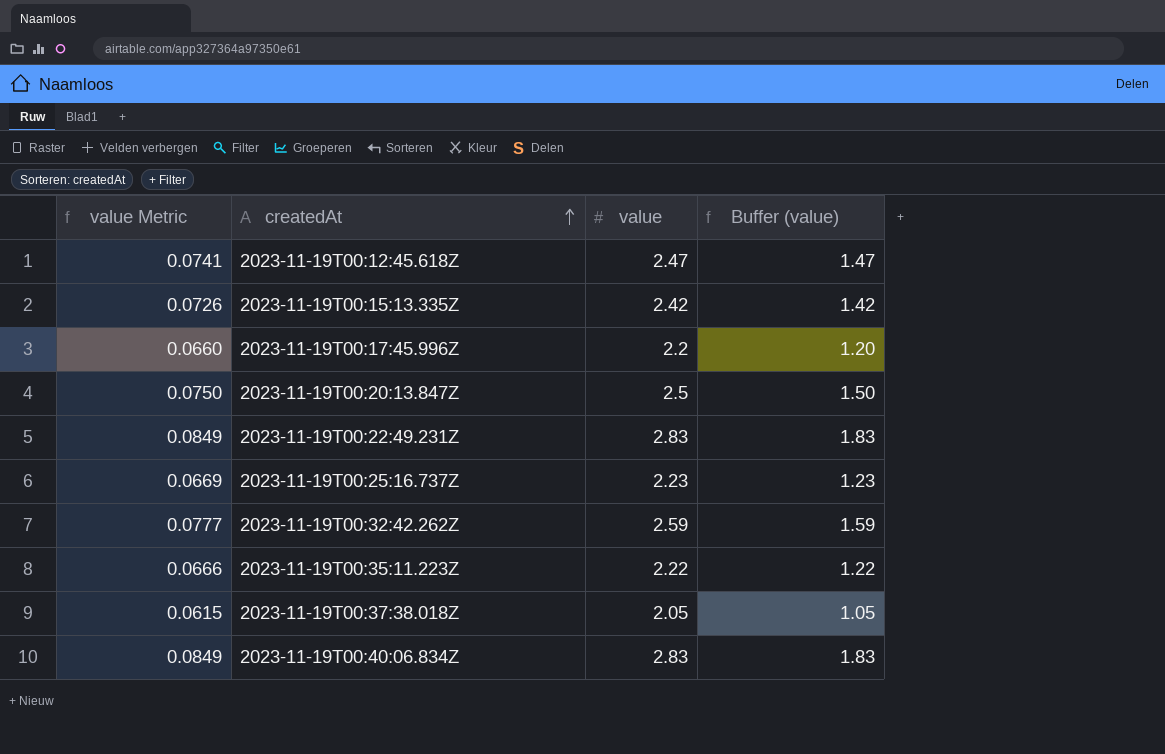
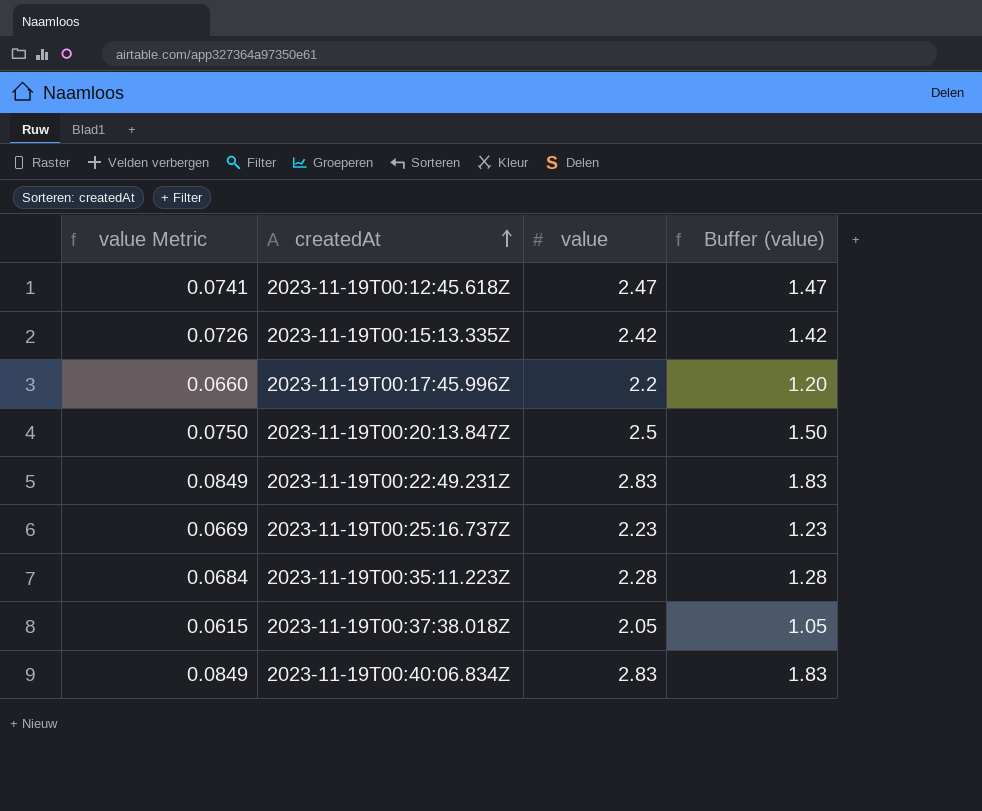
row 2023-11-19T00:32:42.262Z: 0.0777 | 2.59 | 1.59 -> none
2023-11-19T00:35:11.223Z | value Metric: 0.0666 -> 0.0684
2023-11-19T00:35:11.223Z | value: 2.22 -> 2.28
2023-11-19T00:35:11.223Z | Buffer (value): 1.22 -> 1.28

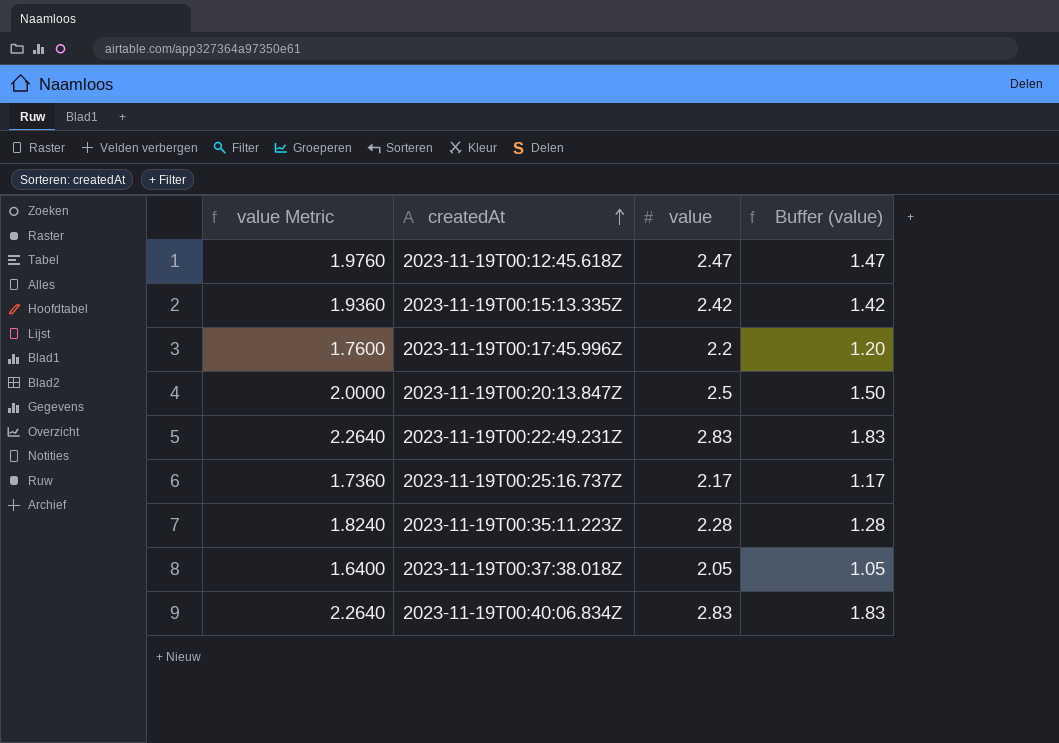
column value Metric | formula: [value] * 0.03 -> [value] * 0.8
2023-11-19T00:25:16.737Z | value: 2.23 -> 2.17
2023-11-19T00:25:16.737Z | Buffer (value): 1.23 -> 1.17

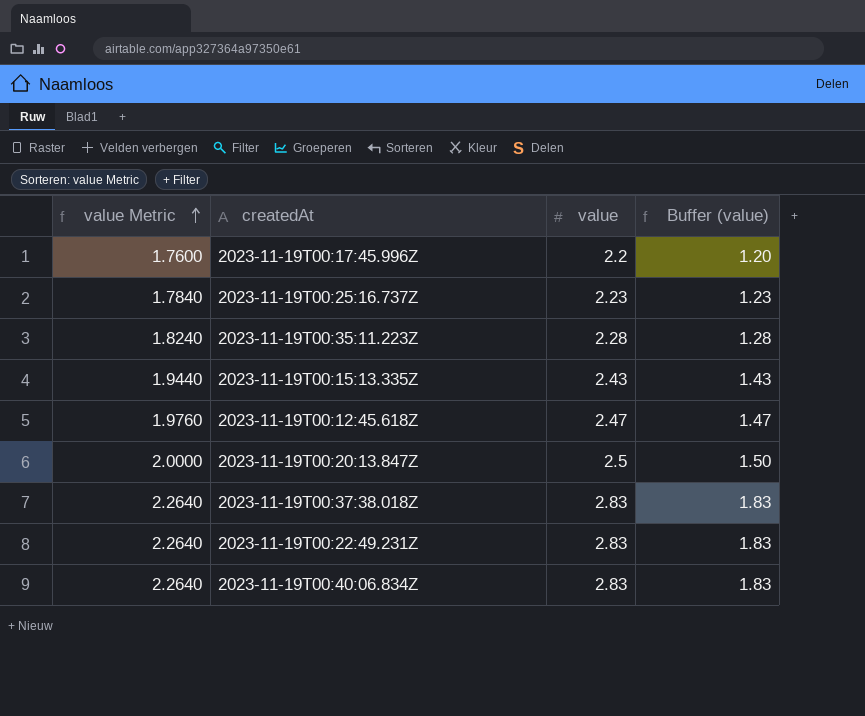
row order: createdAt ascending -> value Metric ascending
2023-11-19T00:25:16.737Z | value Metric: 1.7360 -> 1.7840
2023-11-19T00:25:16.737Z | value: 2.17 -> 2.23
2023-11-19T00:25:16.737Z | Buffer (value): 1.17 -> 1.23
2023-11-19T00:15:13.335Z | value Metric: 1.9360 -> 1.9440
2023-11-19T00:15:13.335Z | value: 2.42 -> 2.43
2023-11-19T00:15:13.335Z | Buffer (value): 1.42 -> 1.43
2023-11-19T00:37:38.018Z | value Metric: 1.6400 -> 2.2640
2023-11-19T00:37:38.018Z | value: 2.05 -> 2.83
2023-11-19T00:37:38.018Z | Buffer (value): 1.05 -> 1.83

